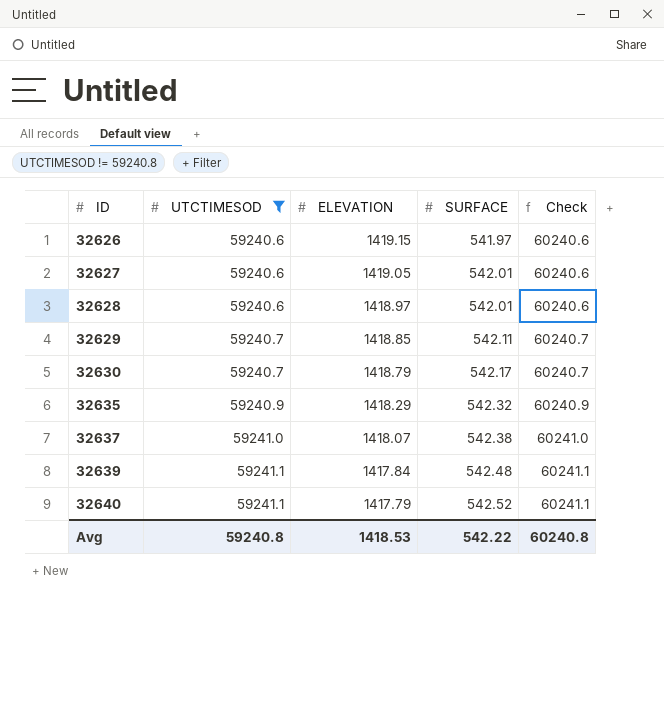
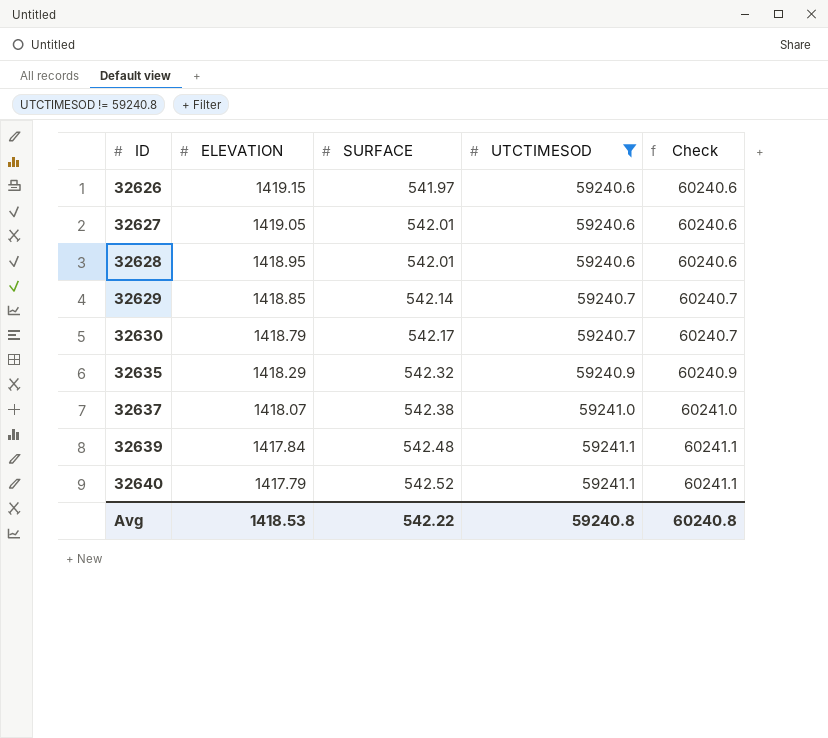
column UTCTIMESOD | position: 2 -> 4
32628 | ELEVATION: 1418.97 -> 1418.95
32629 | SURFACE: 542.11 -> 542.14

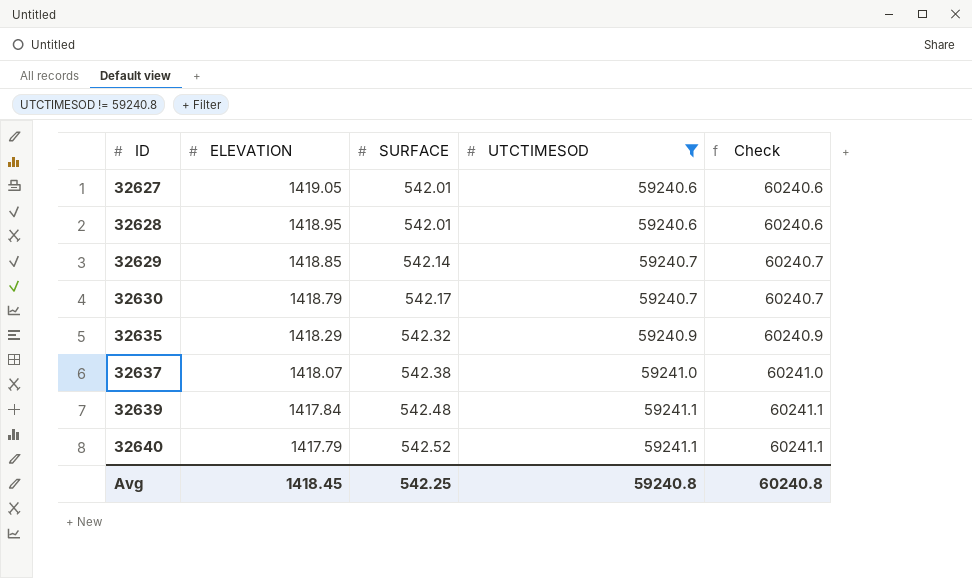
row 32626: 1419.15 | 541.97 | 59240.6 | 60240.6 -> none
Avg | ELEVATION: 1418.53 -> 1418.45
Avg | SURFACE: 542.22 -> 542.25

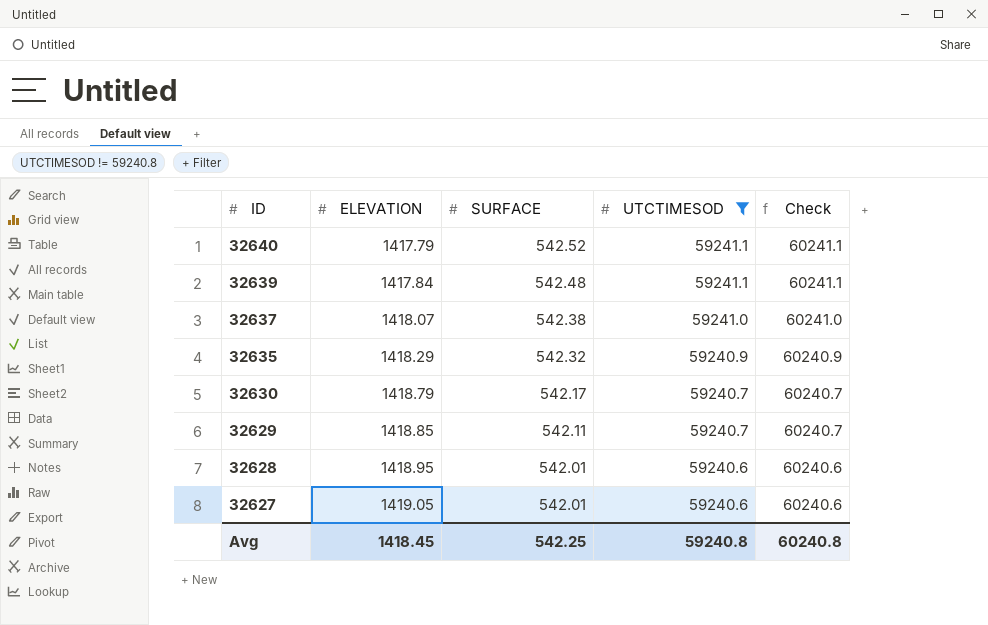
row order: ID ascending -> ID descending
32629 | SURFACE: 542.14 -> 542.11

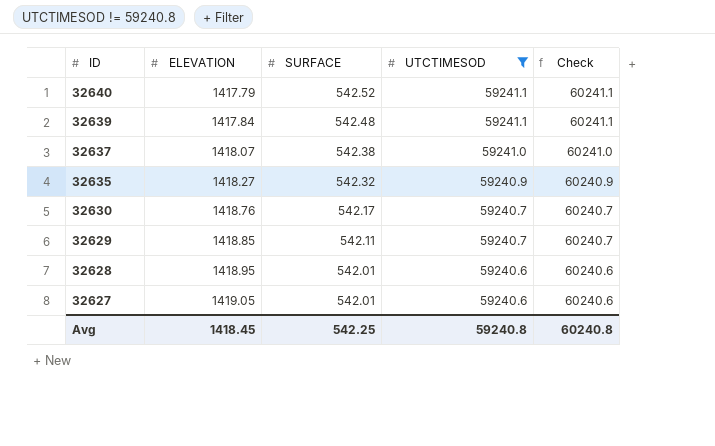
32635 | ELEVATION: 1418.29 -> 1418.27
32630 | ELEVATION: 1418.79 -> 1418.76

